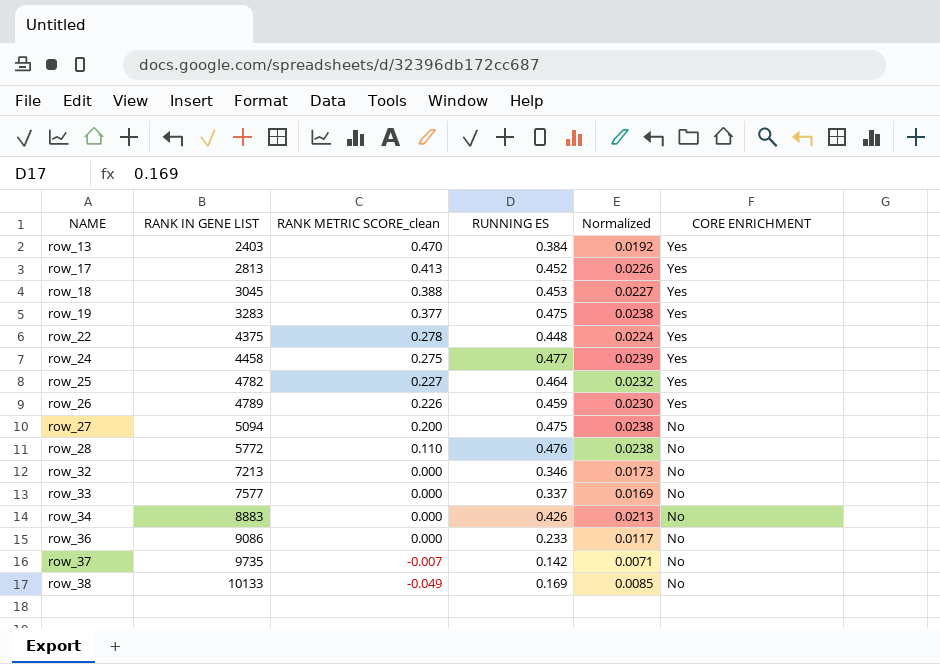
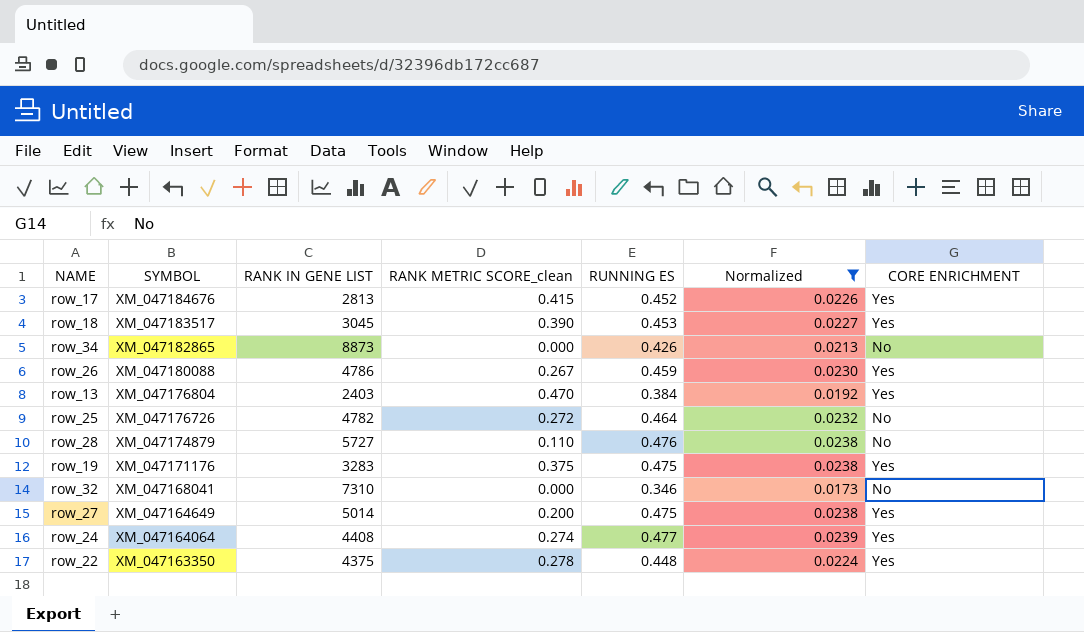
filter: none -> Normalized >= 0.0173
row order: NAME ascending -> SYMBOL descending
column SYMBOL | position: none -> 2
row_17 | RANK METRIC SCORE_clean: 0.413 -> 0.415
row_18 | RANK METRIC SCORE_clean: 0.388 -> 0.390
row_34 | RANK IN GENE LIST: 8883 -> 8873
row_26 | RANK IN GENE LIST: 4789 -> 4786
row_26 | RANK METRIC SCORE_clean: 0.226 -> 0.267
row_25 | RANK METRIC SCORE_clean: 0.227 -> 0.272
row_25 | CORE ENRICHMENT: Yes -> No
row_28 | RANK IN GENE LIST: 5772 -> 5727
row_19 | RANK METRIC SCORE_clean: 0.377 -> 0.375
row_32 | RANK IN GENE LIST: 7213 -> 7310
row_27 | RANK IN GENE LIST: 5094 -> 5014
row_27 | CORE ENRICHMENT: No -> Yes
row_24 | RANK IN GENE LIST: 4458 -> 4408
row_24 | RANK METRIC SCORE_clean: 0.275 -> 0.274

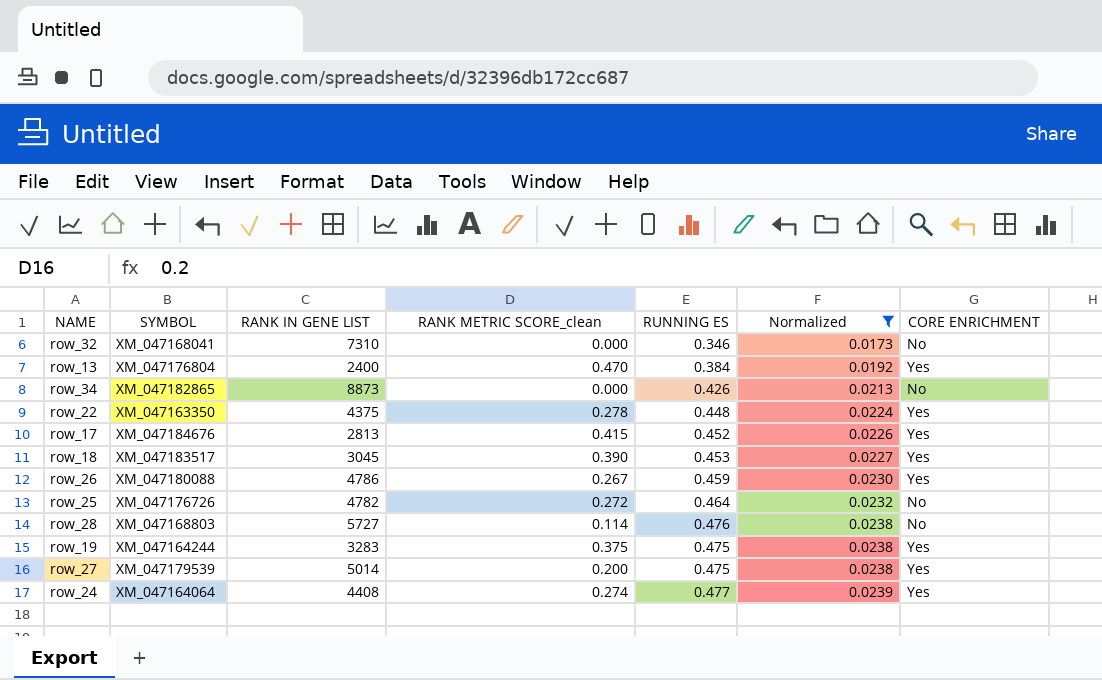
row order: SYMBOL descending -> Normalized ascending
row_13 | RANK IN GENE LIST: 2403 -> 2400
row_28 | SYMBOL: XM_047174879 -> XM_047168803
row_28 | RANK METRIC SCORE_clean: 0.110 -> 0.114
row_19 | SYMBOL: XM_047171176 -> XM_047164244
row_27 | SYMBOL: XM_047164649 -> XM_047179539

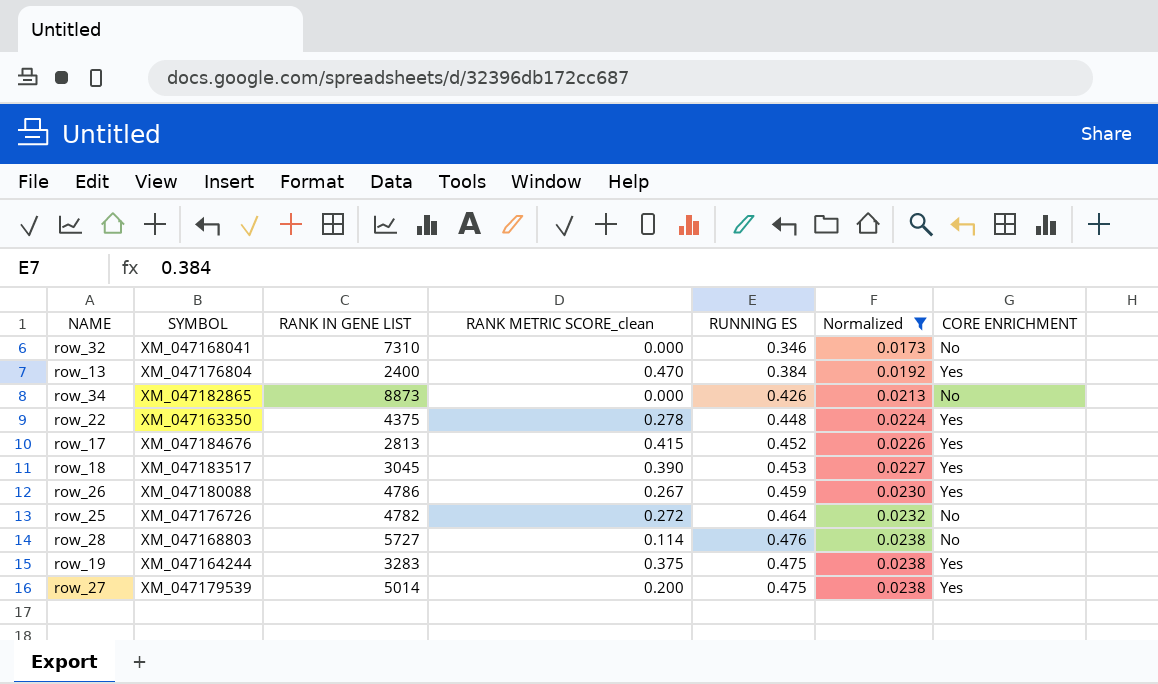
row row_24: XM_047164064 | 4408 | 0.274 | 0.477 | 0.0239 | Yes -> none

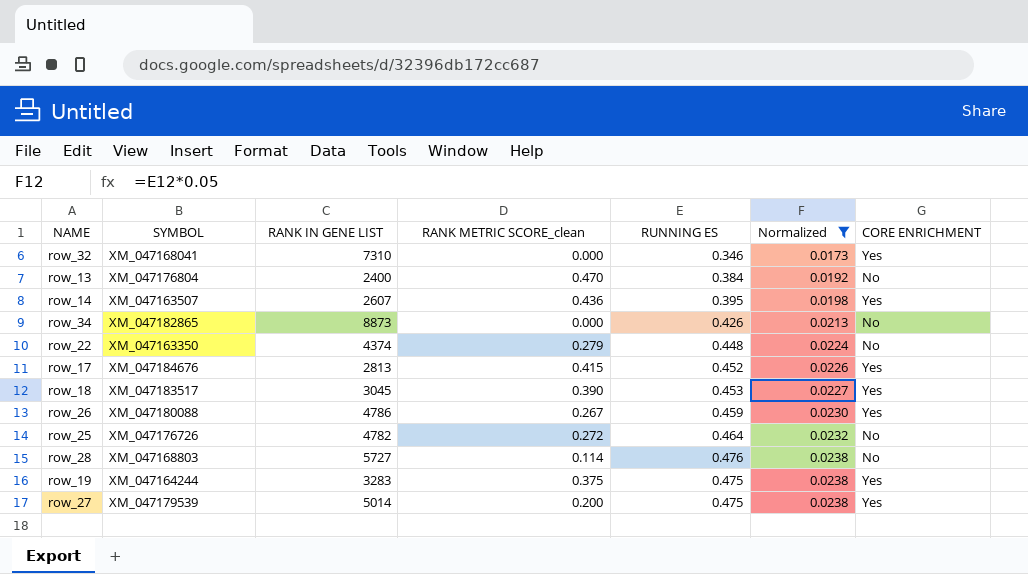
row_32 | CORE ENRICHMENT: No -> Yes
row_13 | CORE ENRICHMENT: Yes -> No
row row_14: none -> XM_047163507 | 2607 | 0.436 | 0.395 | 0.0198 | Yes
row_22 | RANK IN GENE LIST: 4375 -> 4374
row_22 | RANK METRIC SCORE_clean: 0.278 -> 0.279
row_22 | CORE ENRICHMENT: Yes -> No

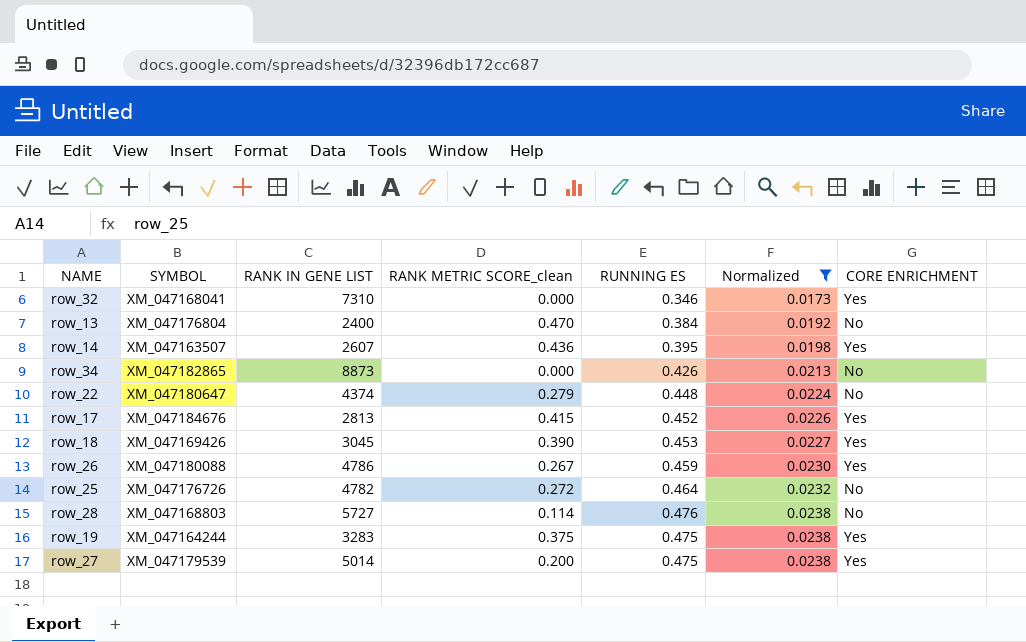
row_22 | SYMBOL: XM_047163350 -> XM_047180647
row_18 | SYMBOL: XM_047183517 -> XM_047169426

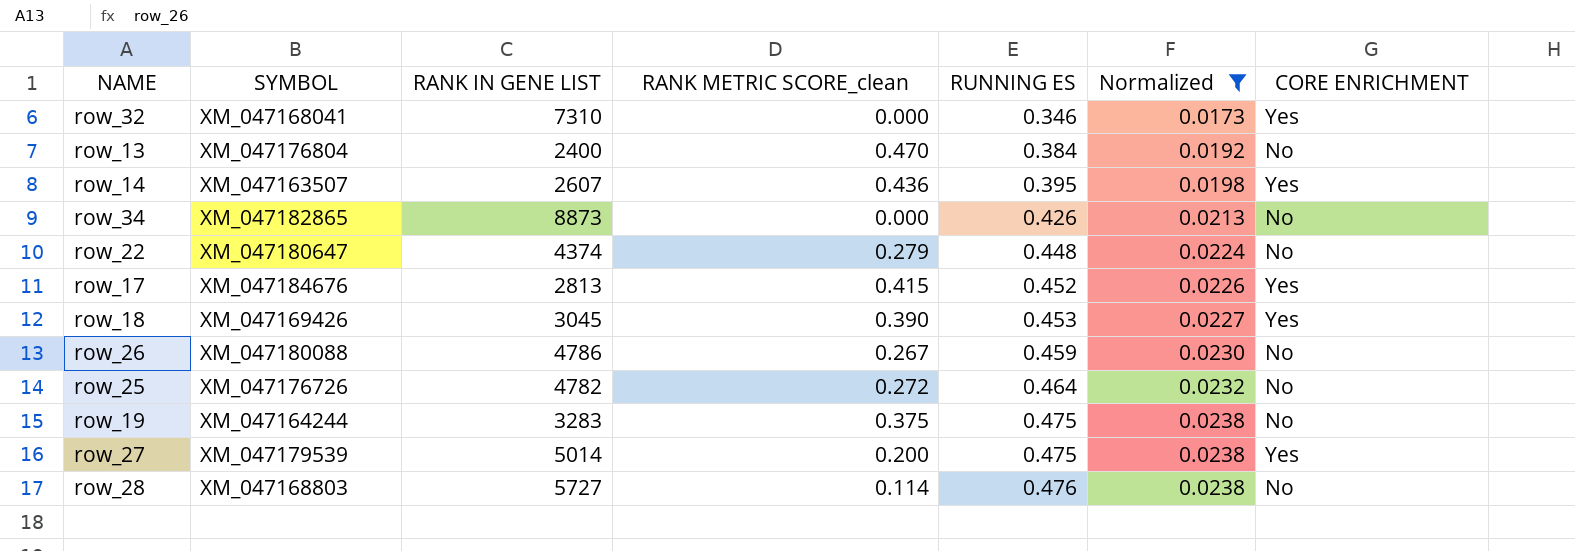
row order: Normalized ascending -> RUNNING ES ascending
row_26 | CORE ENRICHMENT: Yes -> No
row_19 | CORE ENRICHMENT: Yes -> No

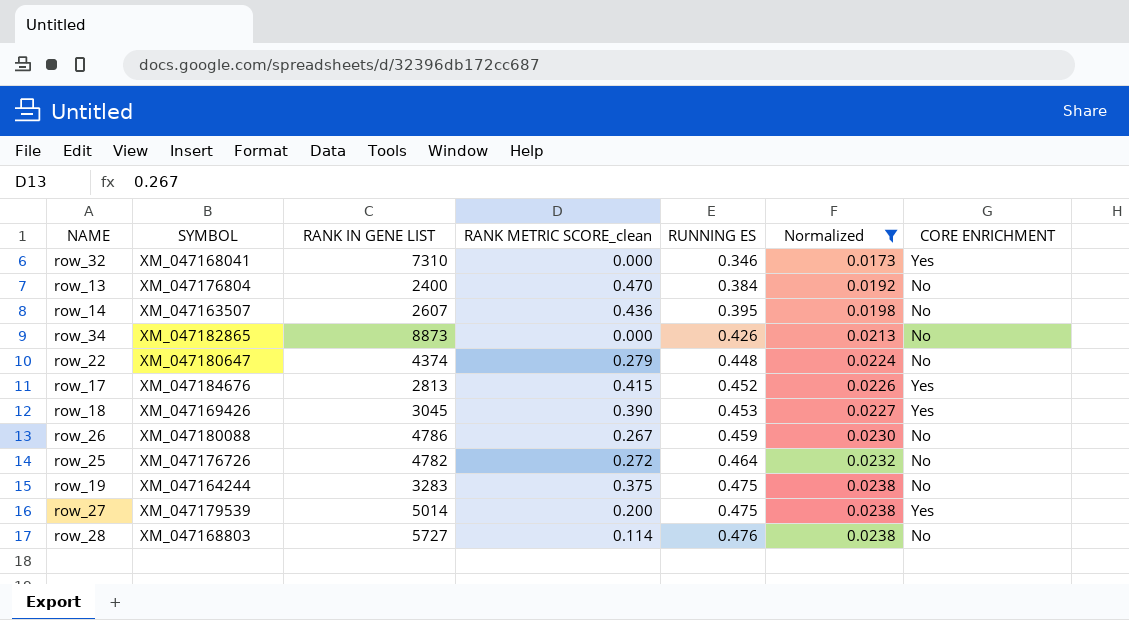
row_14 | CORE ENRICHMENT: Yes -> No

